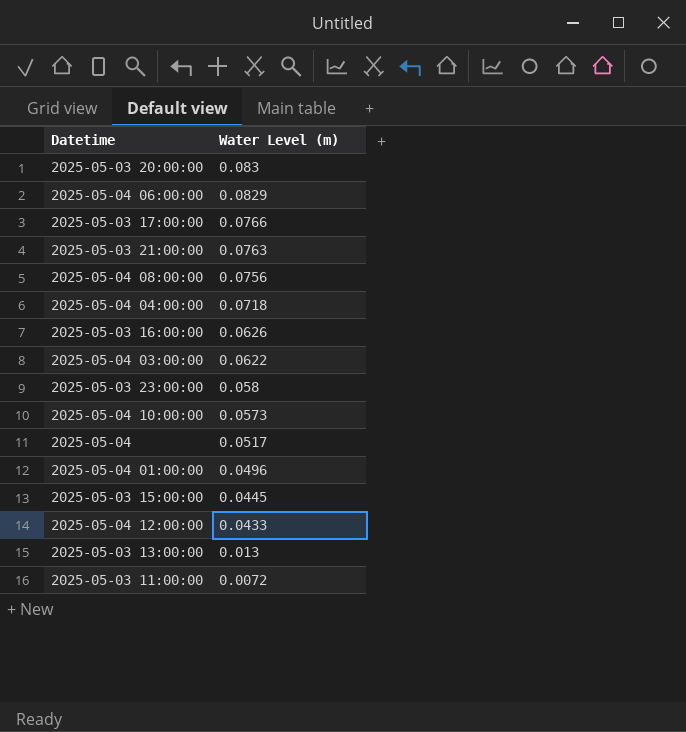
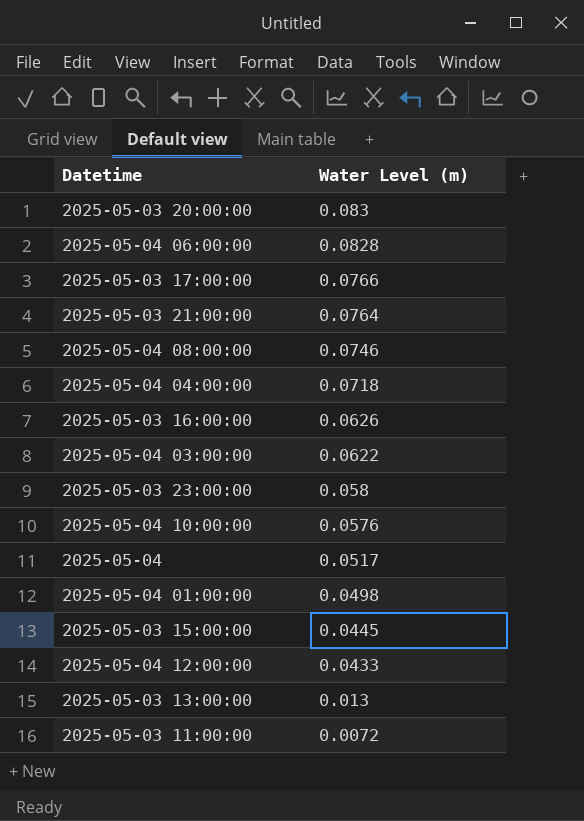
2025-05-04 06:00:00 | Water Level (m): 0.0829 -> 0.0828
2025-05-03 21:00:00 | Water Level (m): 0.0763 -> 0.0764
2025-05-04 08:00:00 | Water Level (m): 0.0756 -> 0.0746
2025-05-04 10:00:00 | Water Level (m): 0.0573 -> 0.0576
2025-05-04 01:00:00 | Water Level (m): 0.0496 -> 0.0498

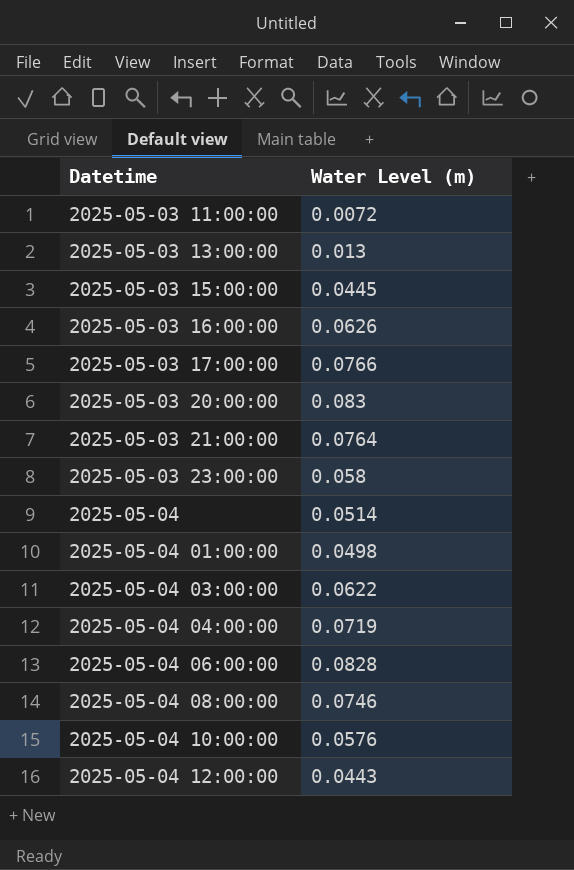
row order: Water Level (m) descending -> Datetime ascending
2025-05-04 | Water Level (m): 0.0517 -> 0.0514
2025-05-04 04:00:00 | Water Level (m): 0.0718 -> 0.0719
2025-05-04 12:00:00 | Water Level (m): 0.0433 -> 0.0443

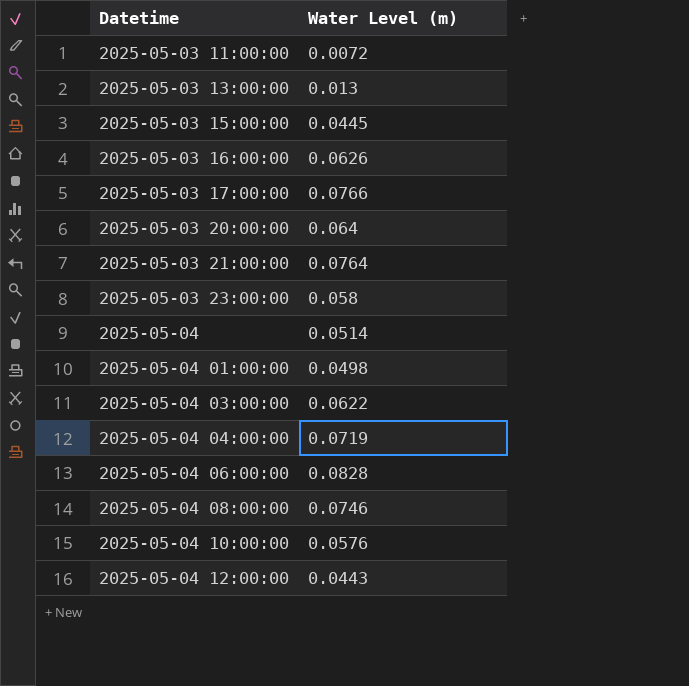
2025-05-03 20:00:00 | Water Level (m): 0.083 -> 0.064

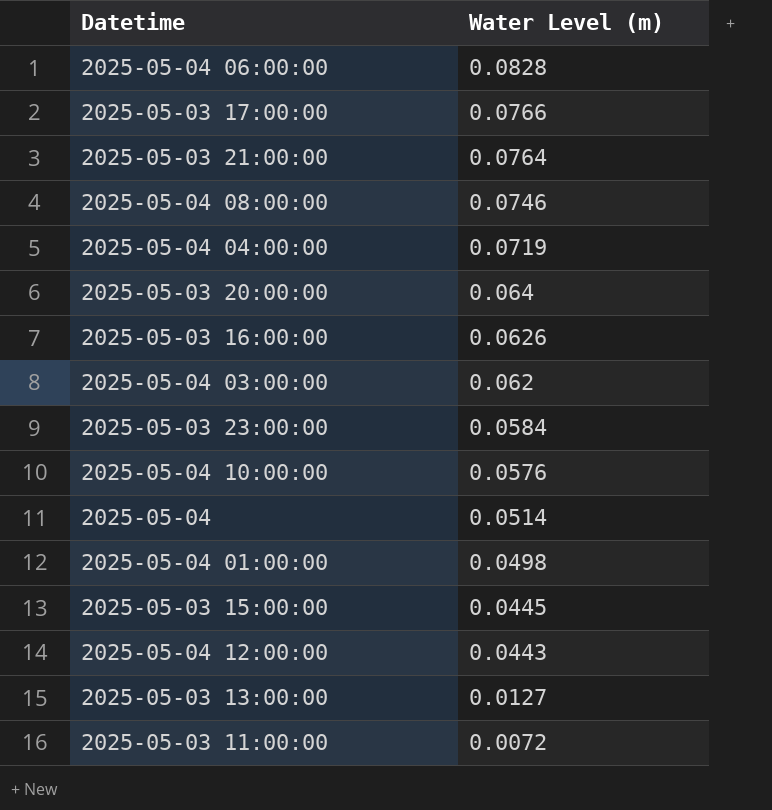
row order: Datetime ascending -> Water Level (m) descending
2025-05-04 03:00:00 | Water Level (m): 0.0622 -> 0.062
2025-05-03 23:00:00 | Water Level (m): 0.058 -> 0.0584
2025-05-03 13:00:00 | Water Level (m): 0.013 -> 0.0127

